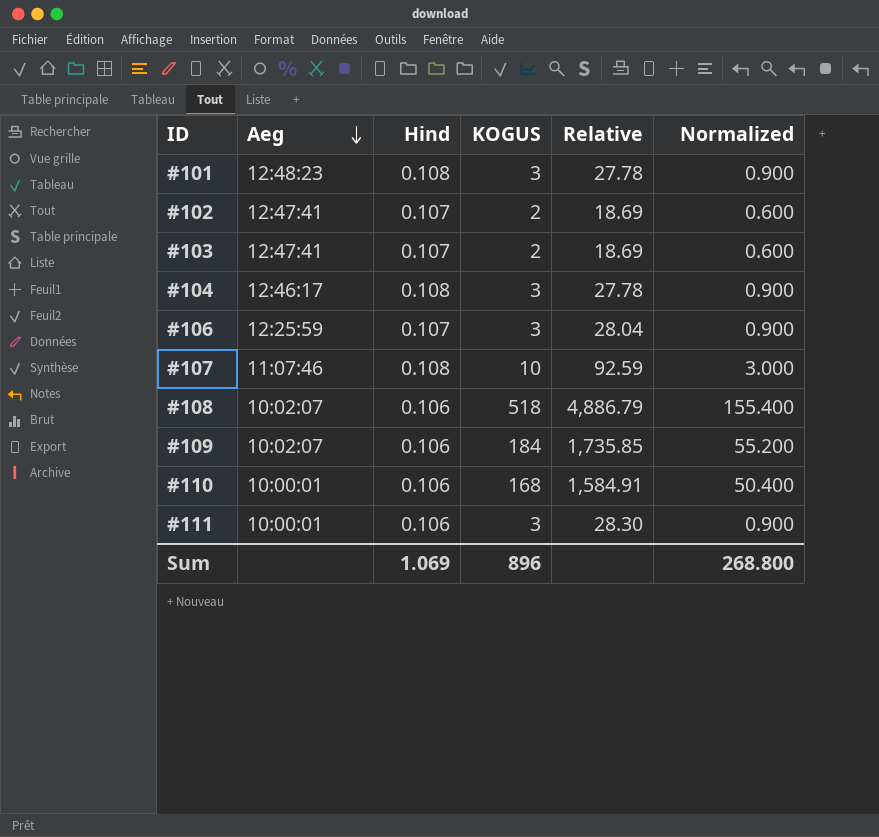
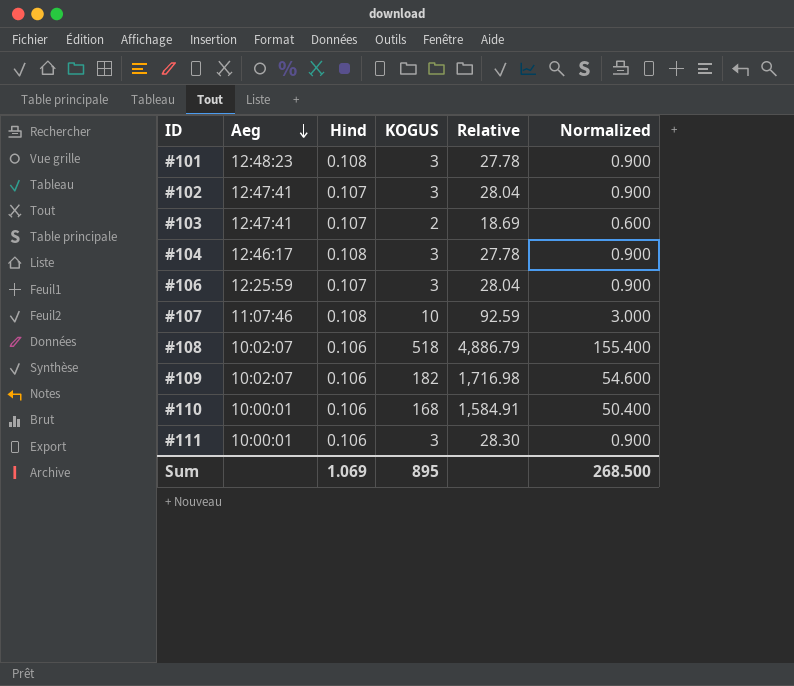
#102 | KOGUS: 2 -> 3
#102 | Relative: 18.69 -> 28.04
#102 | Normalized: 0.600 -> 0.900
#109 | KOGUS: 184 -> 182
#109 | Relative: 1,735.85 -> 1,716.98
#109 | Normalized: 55.200 -> 54.600
Sum | KOGUS: 896 -> 895
Sum | Normalized: 268.800 -> 268.500

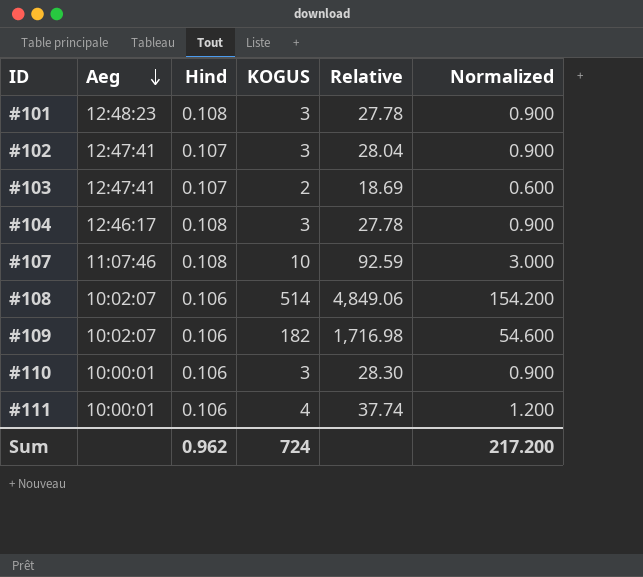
row #106: 12:25:59 | 0.107 | 3 | 28.04 | 0.900 -> none
#108 | KOGUS: 518 -> 514
#108 | Relative: 4,886.79 -> 4,849.06
#108 | Normalized: 155.400 -> 154.200
#110 | KOGUS: 168 -> 3
#110 | Relative: 1,584.91 -> 28.30
#110 | Normalized: 50.400 -> 0.900
#111 | KOGUS: 3 -> 4
#111 | Relative: 28.30 -> 37.74
#111 | Normalized: 0.900 -> 1.200
Sum | Hind: 1.069 -> 0.962
Sum | KOGUS: 895 -> 724
Sum | Normalized: 268.500 -> 217.200

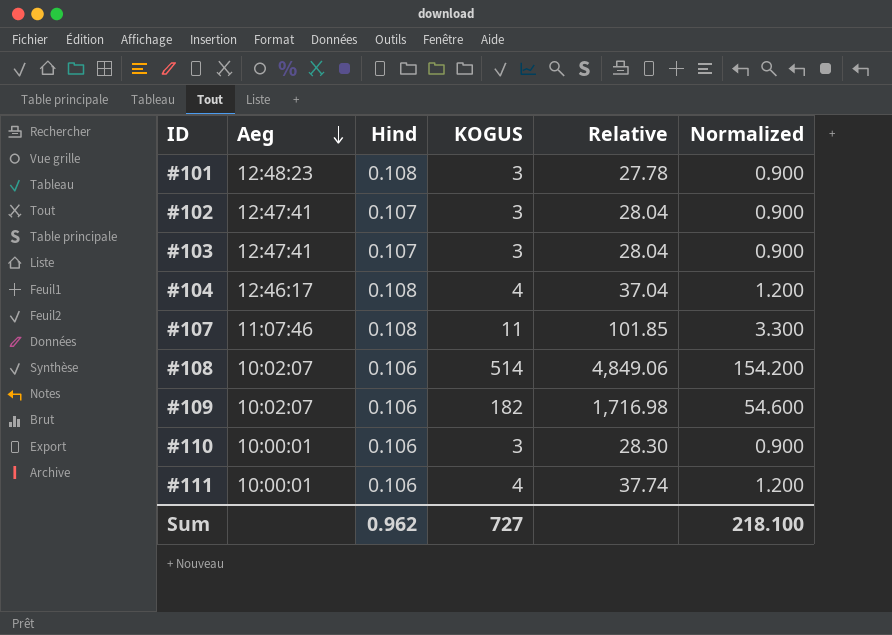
#103 | KOGUS: 2 -> 3
#103 | Relative: 18.69 -> 28.04
#103 | Normalized: 0.600 -> 0.900
#104 | KOGUS: 3 -> 4
#104 | Relative: 27.78 -> 37.04
#104 | Normalized: 0.900 -> 1.200
#107 | KOGUS: 10 -> 11
#107 | Relative: 92.59 -> 101.85
#107 | Normalized: 3.000 -> 3.300
Sum | KOGUS: 724 -> 727
Sum | Normalized: 217.200 -> 218.100

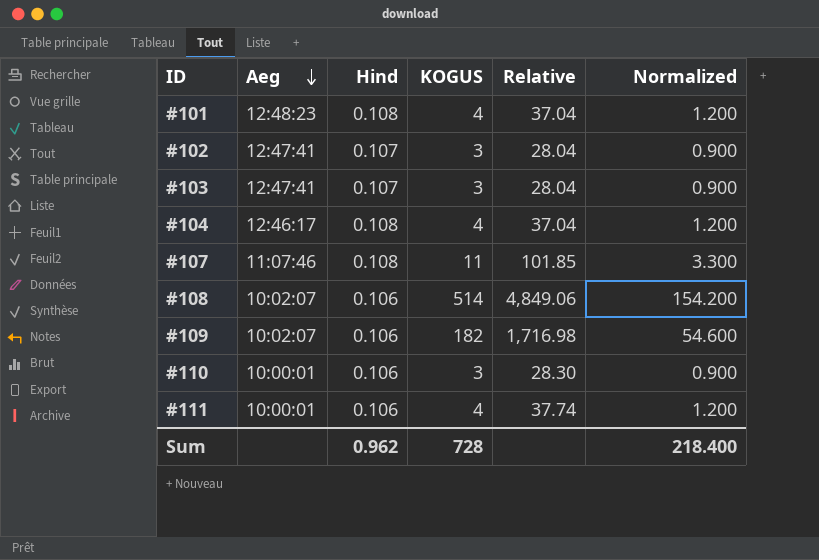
#101 | KOGUS: 3 -> 4
#101 | Relative: 27.78 -> 37.04
#101 | Normalized: 0.900 -> 1.200
Sum | KOGUS: 727 -> 728
Sum | Normalized: 218.100 -> 218.400

